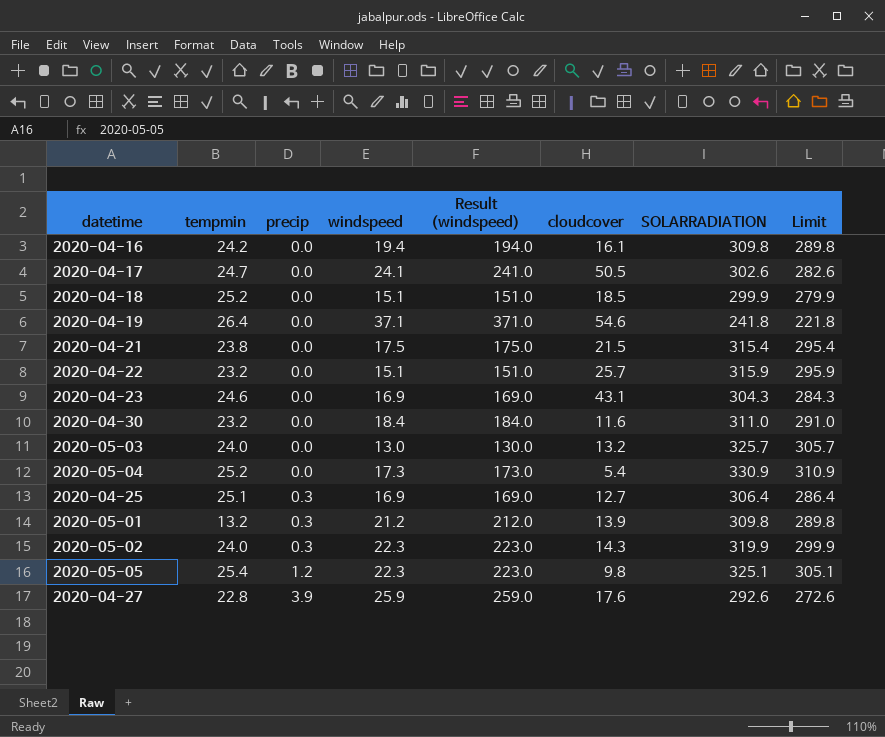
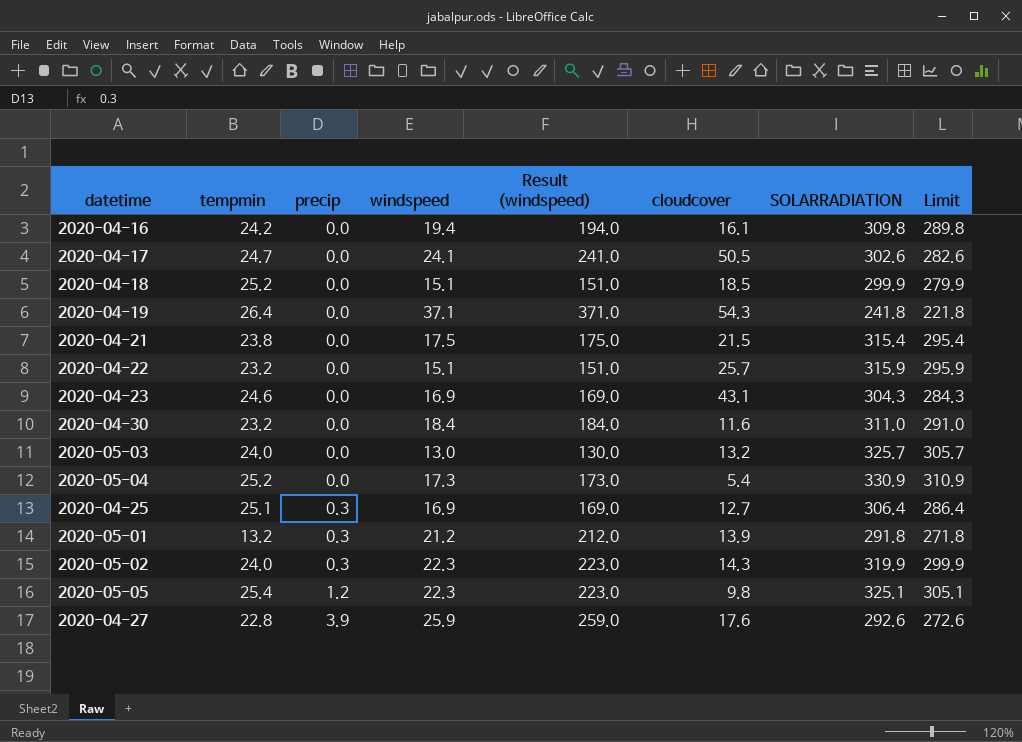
2020-04-19 | cloudcover: 54.6 -> 54.3
2020-05-01 | SOLARRADIATION: 309.8 -> 291.8
2020-05-01 | Limit: 289.8 -> 271.8

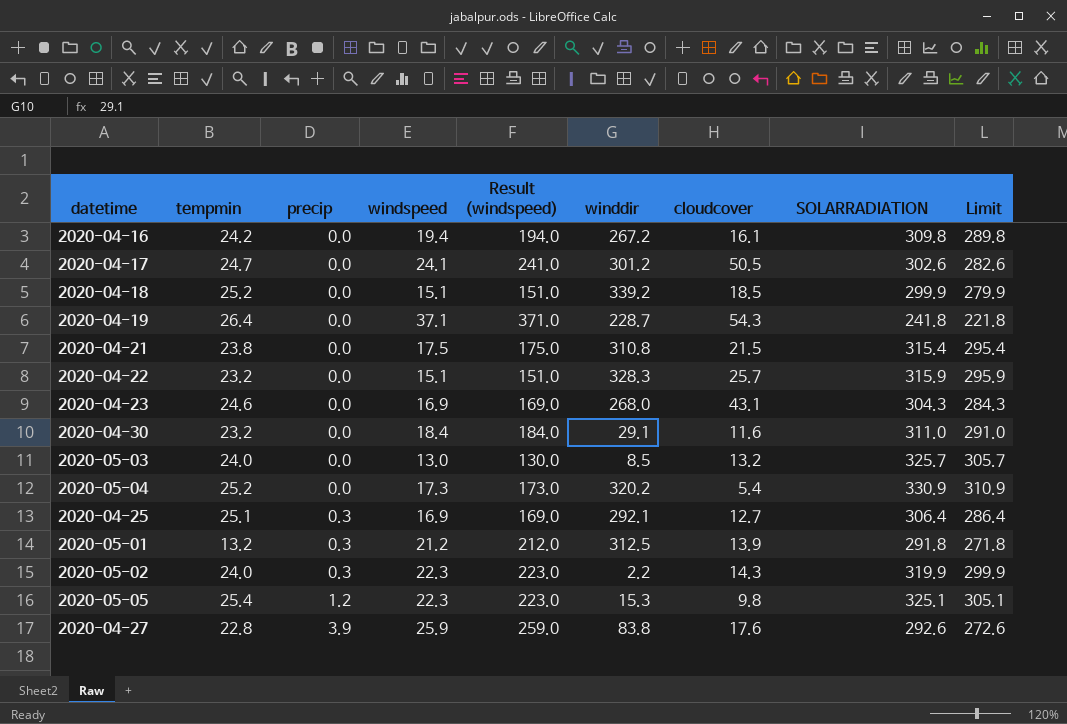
column winddir | position: none -> 6

